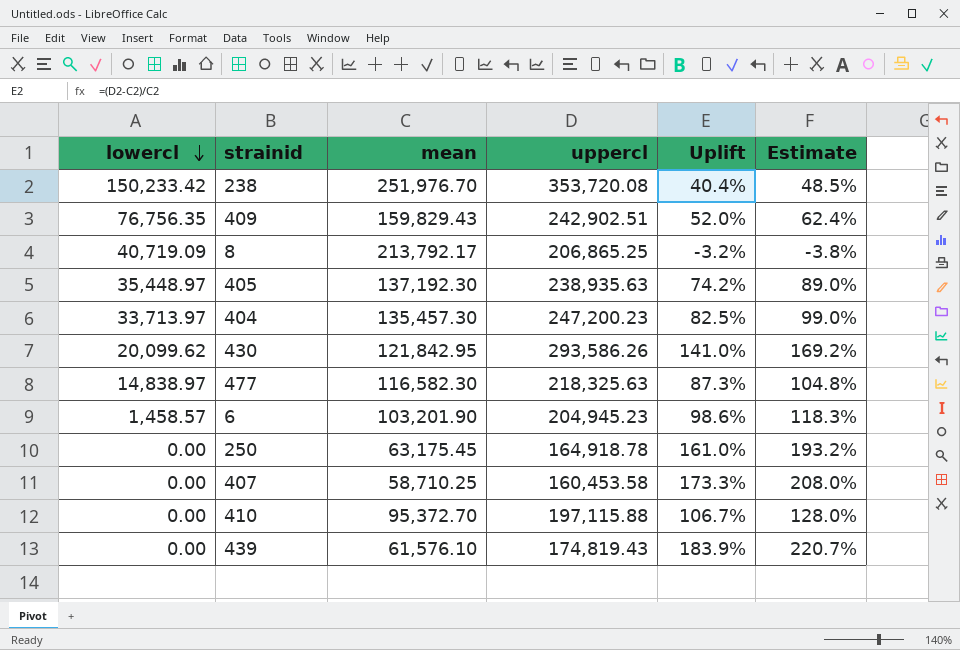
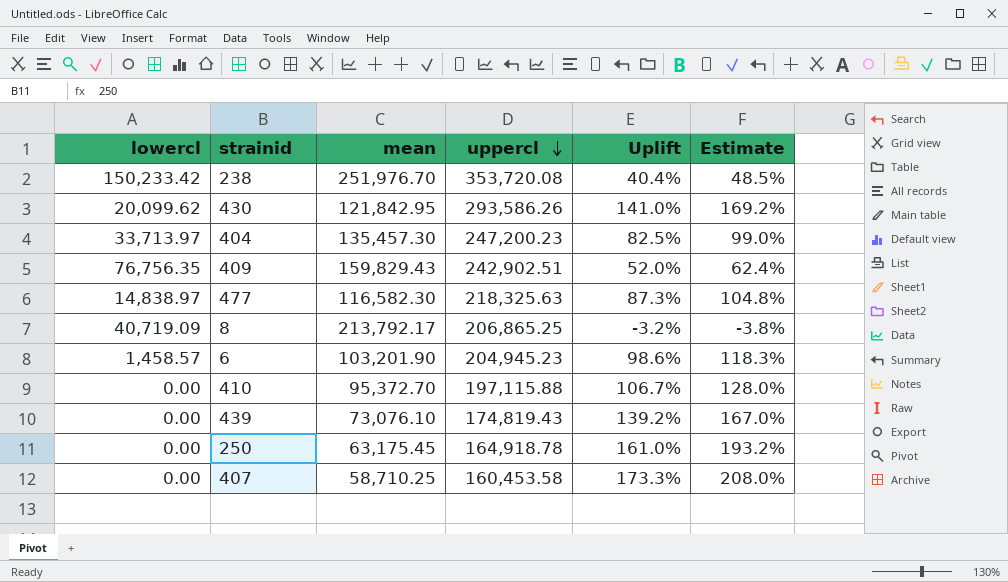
row order: lowercl descending -> uppercl descending
row 405: 35,448.97 | 137,192.30 | 238,935.63 | 74.2% | 89.0% -> none
439 | mean: 61,576.10 -> 73,076.10
439 | Uplift: 183.9% -> 139.2%
439 | Estimate: 220.7% -> 167.0%

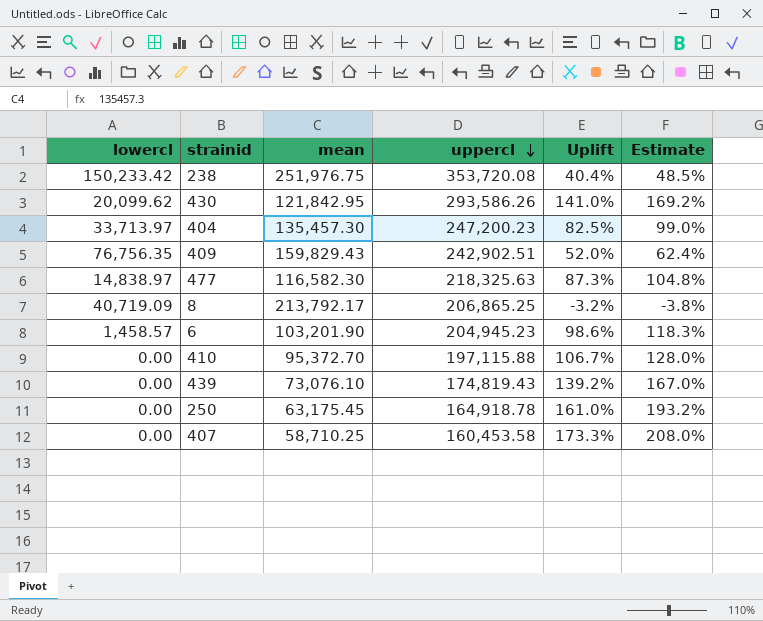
238 | mean: 251,976.70 -> 251,976.75

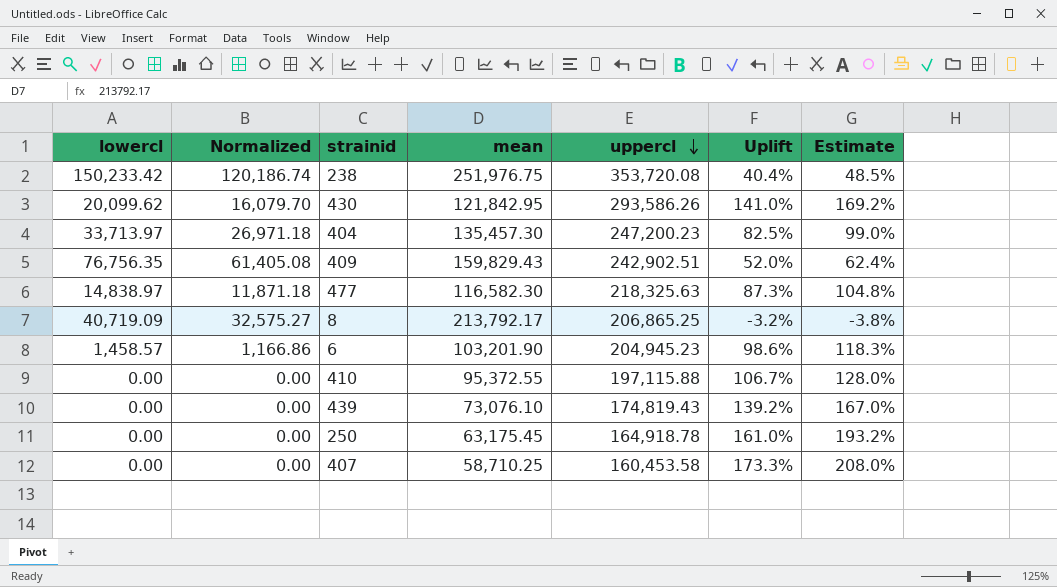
column Normalized | formula: none -> [lowercl] * 0.8
410 | mean: 95,372.70 -> 95,372.55

